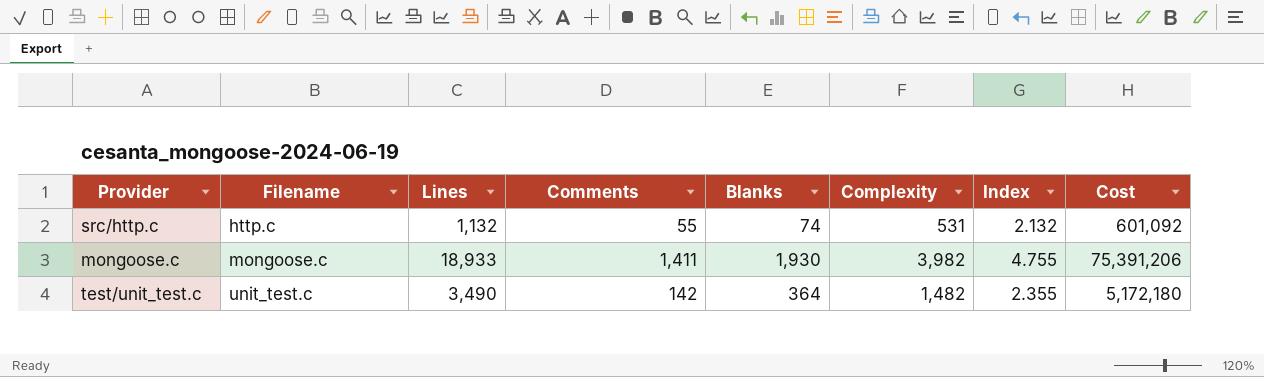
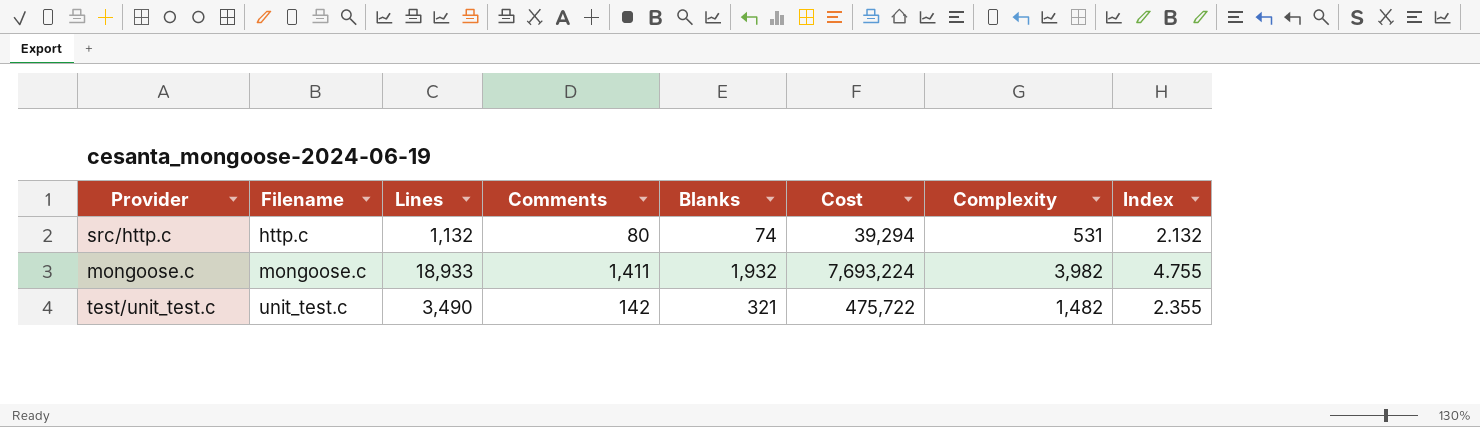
column Cost | formula: [Lines] * [Complexity] -> [Blanks] * [Complexity]
column Cost | position: 8 -> 6
src/http.c | Comments: 55 -> 80
mongoose.c | Blanks: 1,930 -> 1,932
test/unit_test.c | Blanks: 364 -> 321

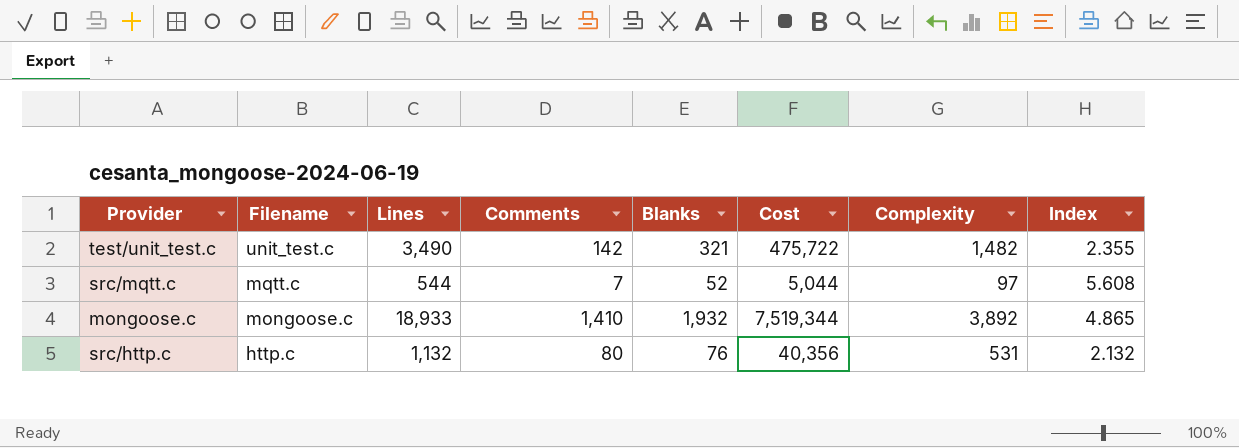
row order: Filename ascending -> Filename descending
row src/mqtt.c: none -> mqtt.c | 544 | 7 | 52 | 5,044 | 97 | 5.608
mongoose.c | Comments: 1,411 -> 1,410
mongoose.c | Cost: 7,693,224 -> 7,519,344
mongoose.c | Complexity: 3,982 -> 3,892
mongoose.c | Index: 4.755 -> 4.865
src/http.c | Blanks: 74 -> 76
src/http.c | Cost: 39,294 -> 40,356

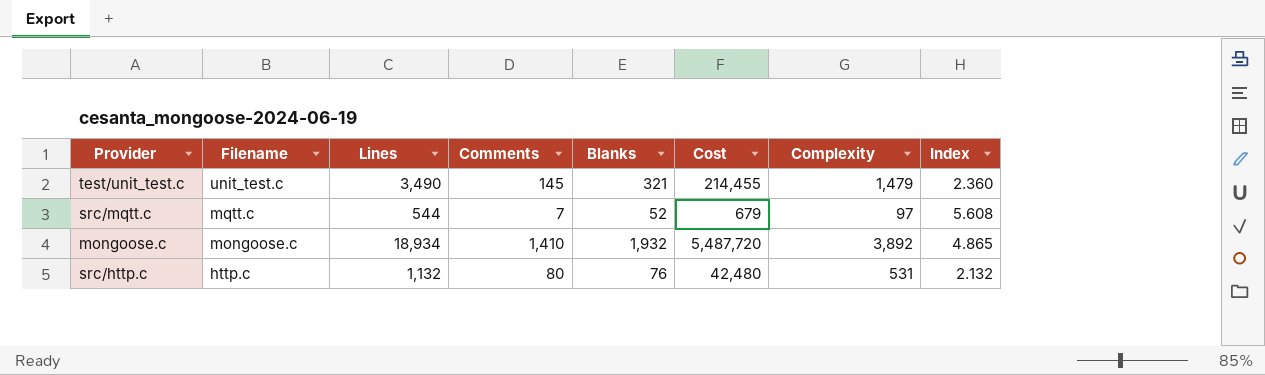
column Cost | formula: [Blanks] * [Complexity] -> [Comments] * [Complexity]
test/unit_test.c | Comments: 142 -> 145
test/unit_test.c | Complexity: 1,482 -> 1,479
test/unit_test.c | Index: 2.355 -> 2.360
mongoose.c | Lines: 18,933 -> 18,934

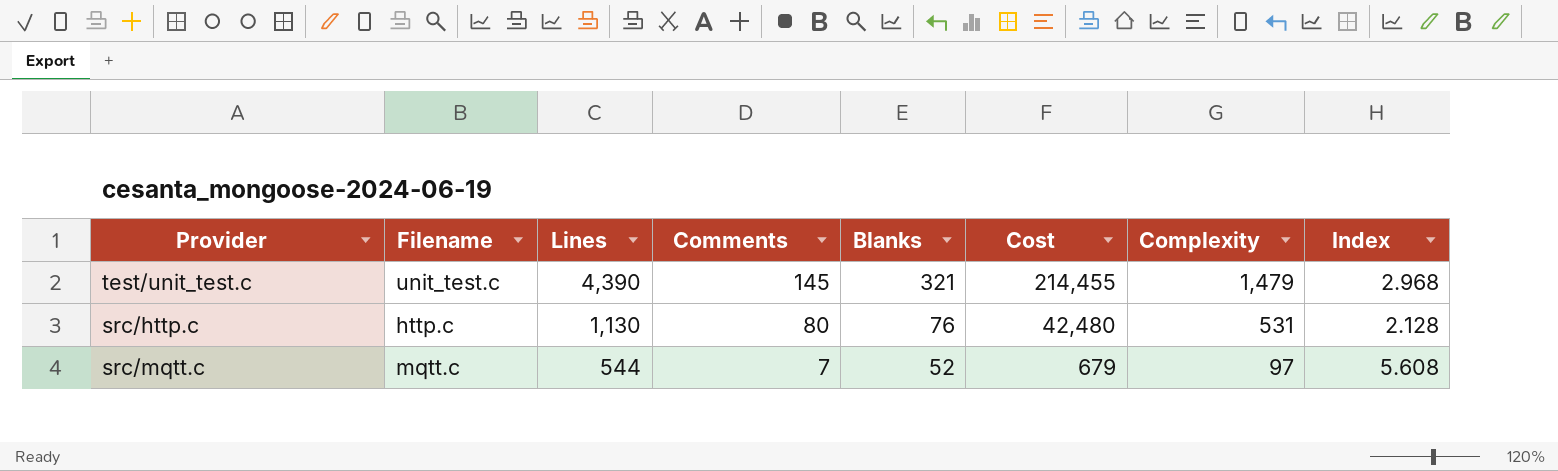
row order: Filename descending -> Lines descending
row mongoose.c: mongoose.c | 18,934 | 1,410 | 1,932 | 5,487,720 | 3,892 | 4.865 -> none
test/unit_test.c | Lines: 3,490 -> 4,390
test/unit_test.c | Index: 2.360 -> 2.968
src/http.c | Lines: 1,132 -> 1,130
src/http.c | Index: 2.132 -> 2.128

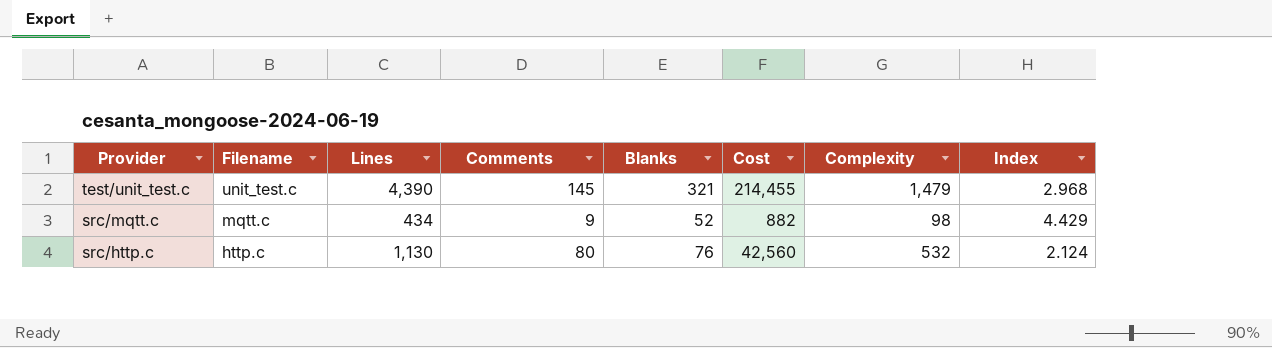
row order: Lines descending -> Provider descending
src/mqtt.c | Lines: 544 -> 434
src/mqtt.c | Comments: 7 -> 9
src/mqtt.c | Cost: 679 -> 882
src/mqtt.c | Complexity: 97 -> 98
src/mqtt.c | Index: 5.608 -> 4.429
src/http.c | Cost: 42,480 -> 42,560
src/http.c | Complexity: 531 -> 532
src/http.c | Index: 2.128 -> 2.124

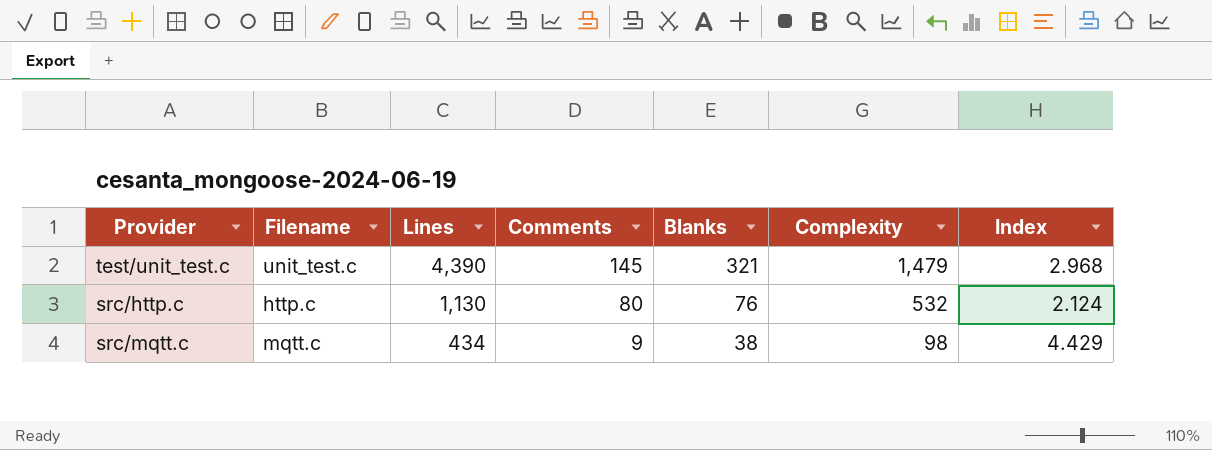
row order: Provider descending -> Lines descending
column Cost | formula: [Comments] * [Complexity] -> none
src/mqtt.c | Blanks: 52 -> 38

